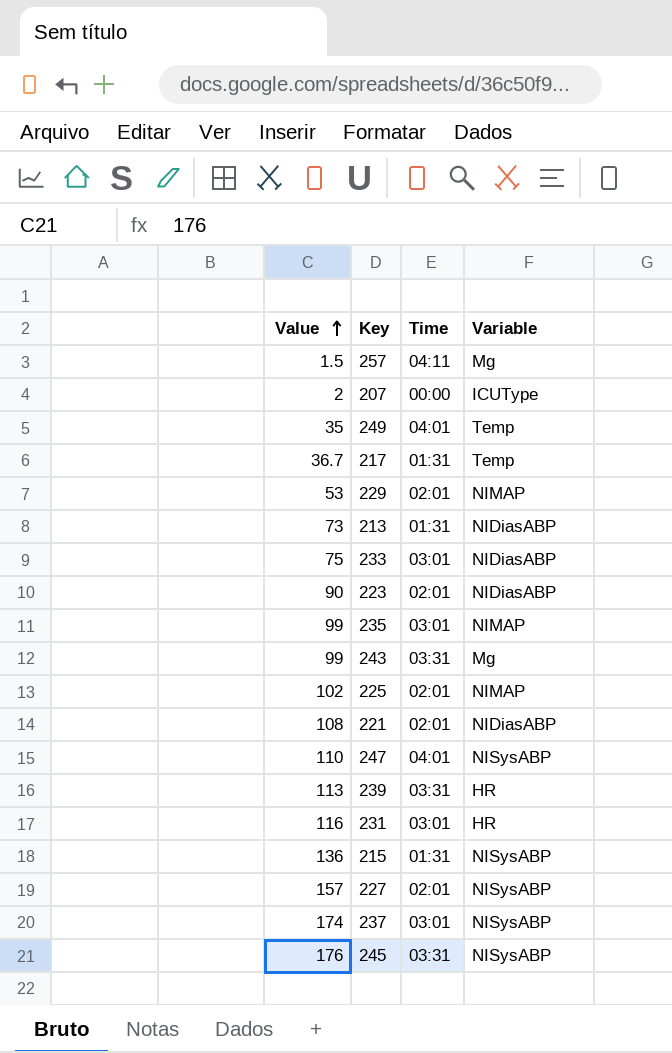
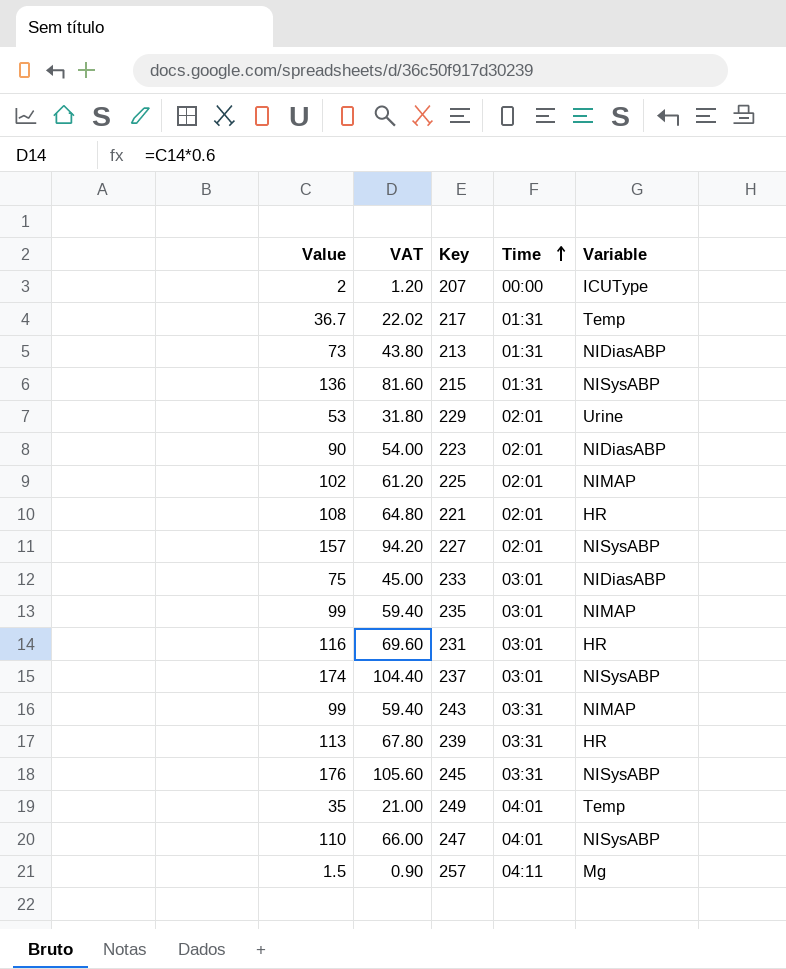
row order: Value ascending -> Time ascending
column VAT | formula: none -> [Value] * 0.6
229 | Variable: NIMAP -> Urine
221 | Variable: NIDiasABP -> HR
243 | Variable: Mg -> NIMAP

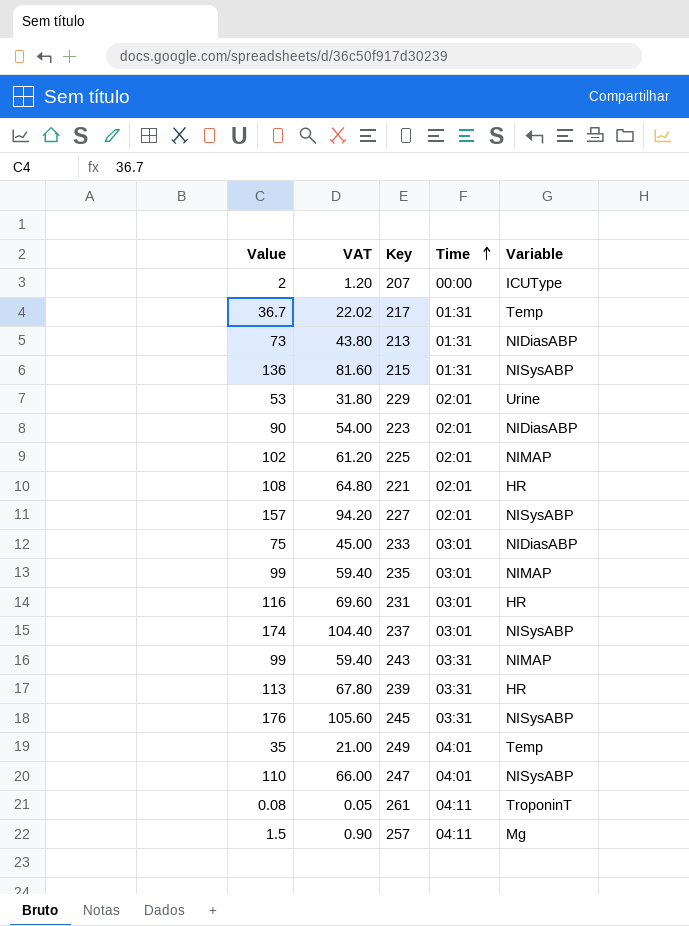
row 261: none -> 0.08 | 0.05 | 04:11 | TroponinT

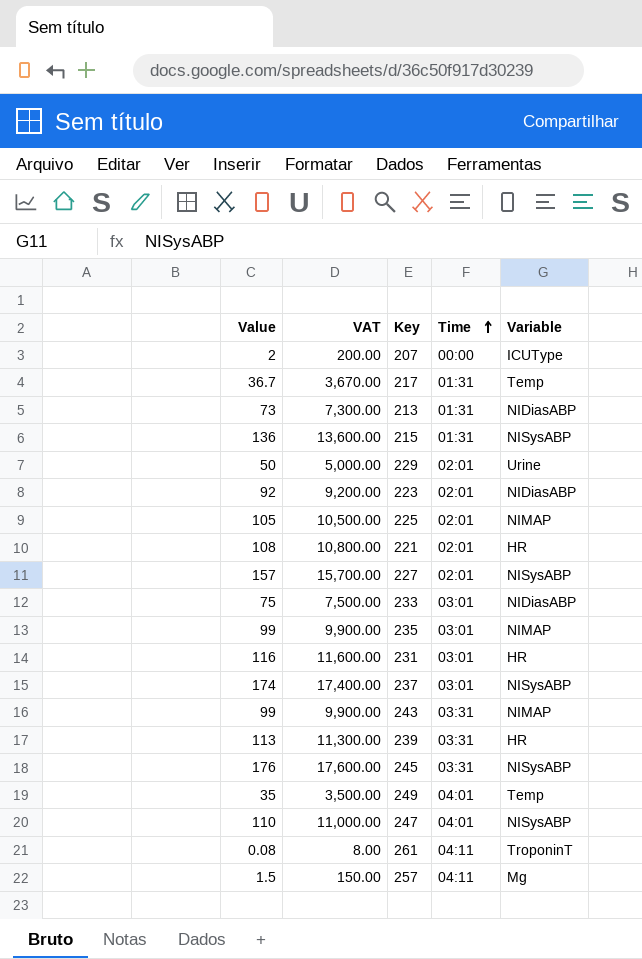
column VAT | formula: [Value] * 0.6 -> [Value] * 100
229 | Value: 53 -> 50
223 | Value: 90 -> 92
225 | Value: 102 -> 105

